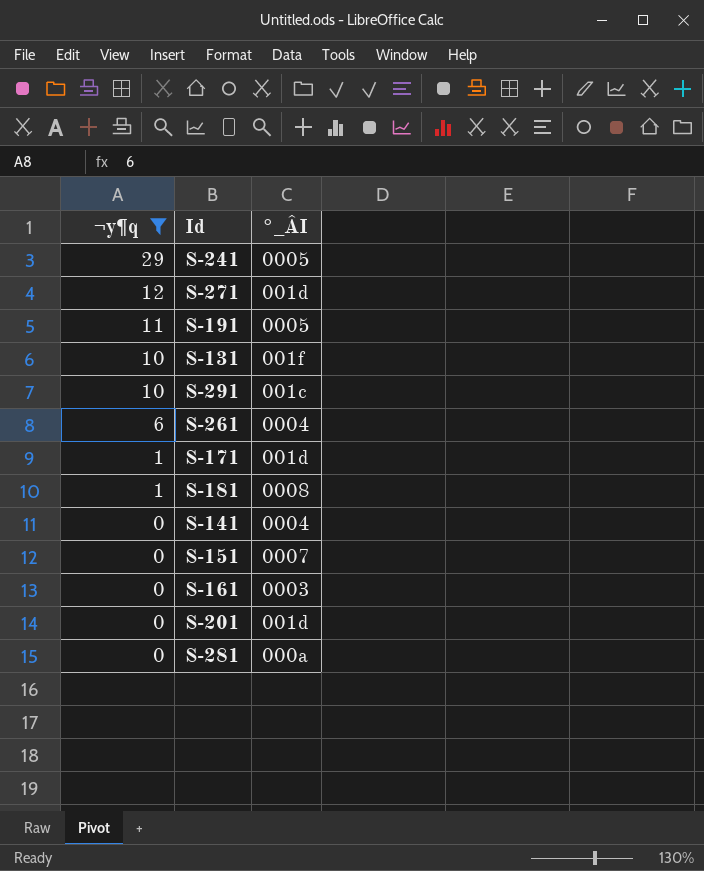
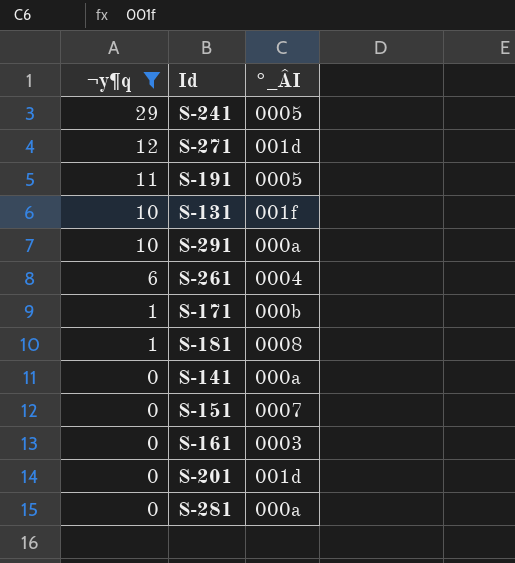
S-291 | °_ÂI: 001c -> 000a
S-171 | °_ÂI: 001d -> 000b
S-141 | °_ÂI: 0004 -> 000a

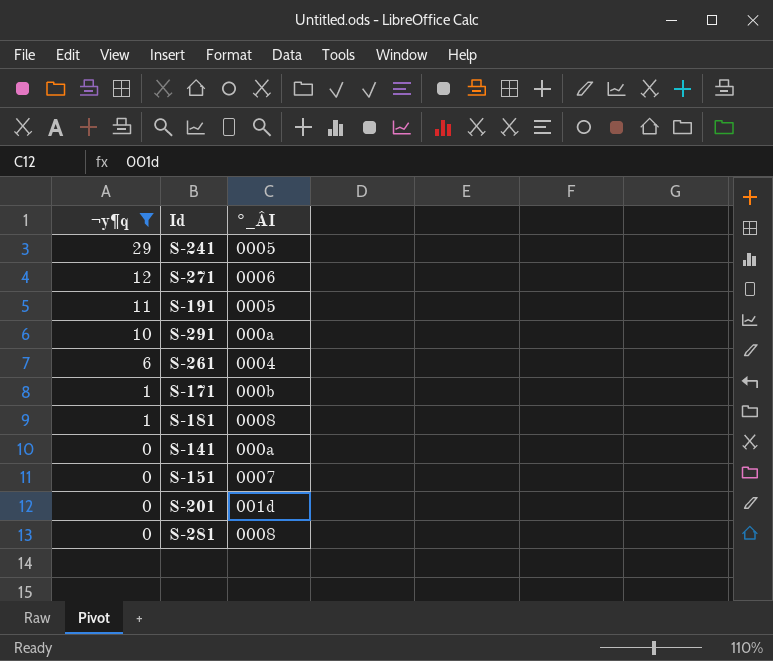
row S-131: 10 | 001f -> none
row S-161: 0 | 0003 -> none
S-271 | °_ÂI: 001d -> 0006
S-281 | °_ÂI: 000a -> 0008

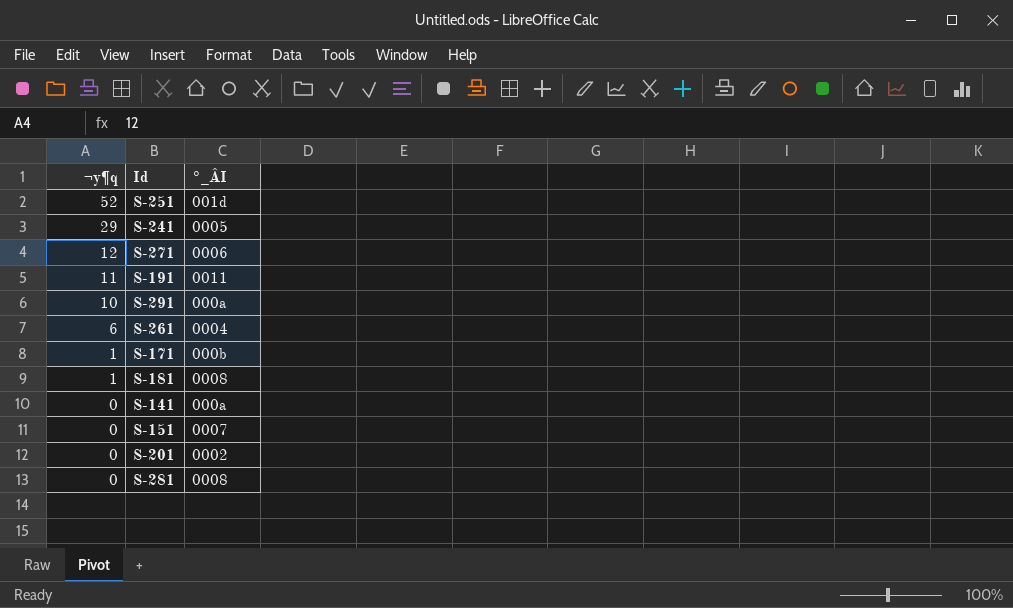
filter: ¬y¶q != 52 -> none
S-191 | °_ÂI: 0005 -> 0011
S-201 | °_ÂI: 001d -> 0002

